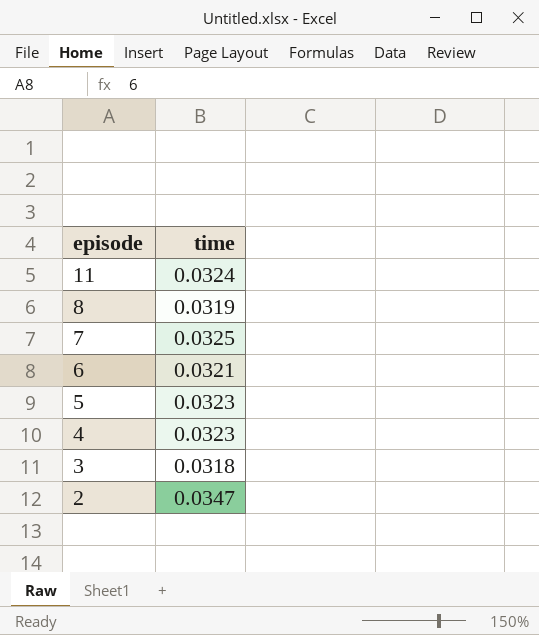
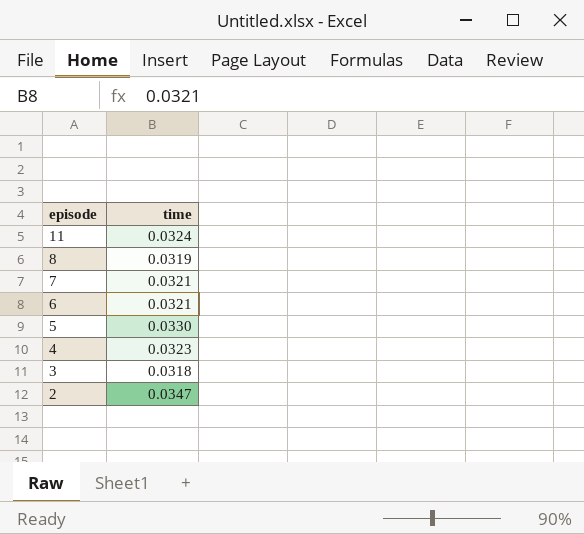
7 | time: 0.0325 -> 0.0321
5 | time: 0.0323 -> 0.0330

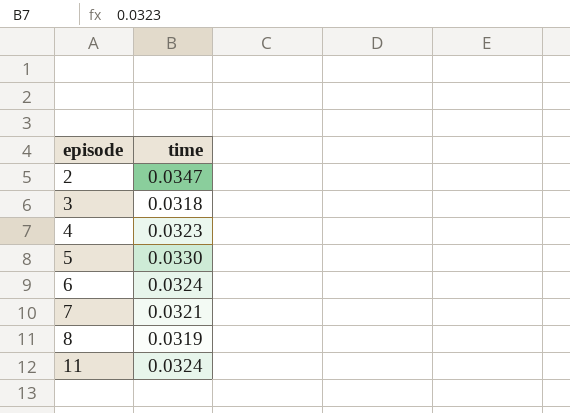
row order: episode descending -> episode ascending
6 | time: 0.0321 -> 0.0324

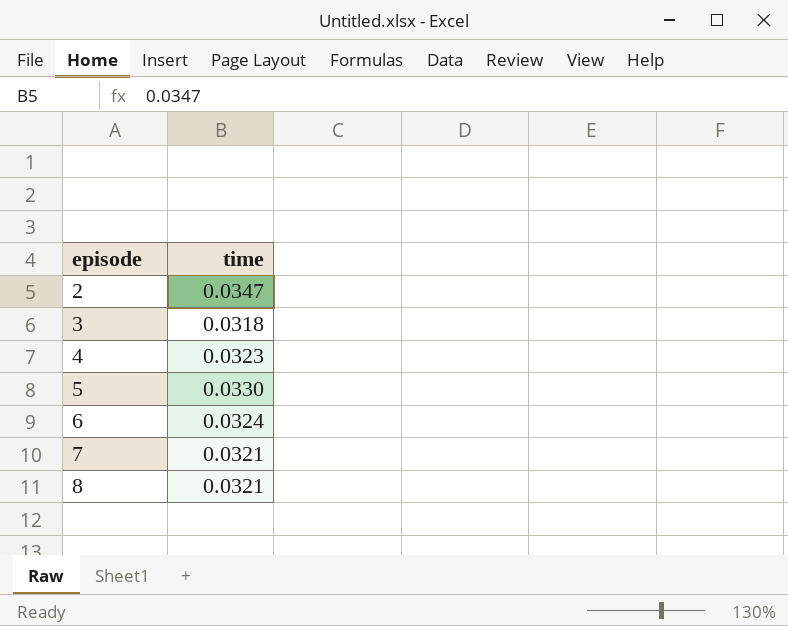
row 11: 0.0324 -> none
8 | time: 0.0319 -> 0.0321

